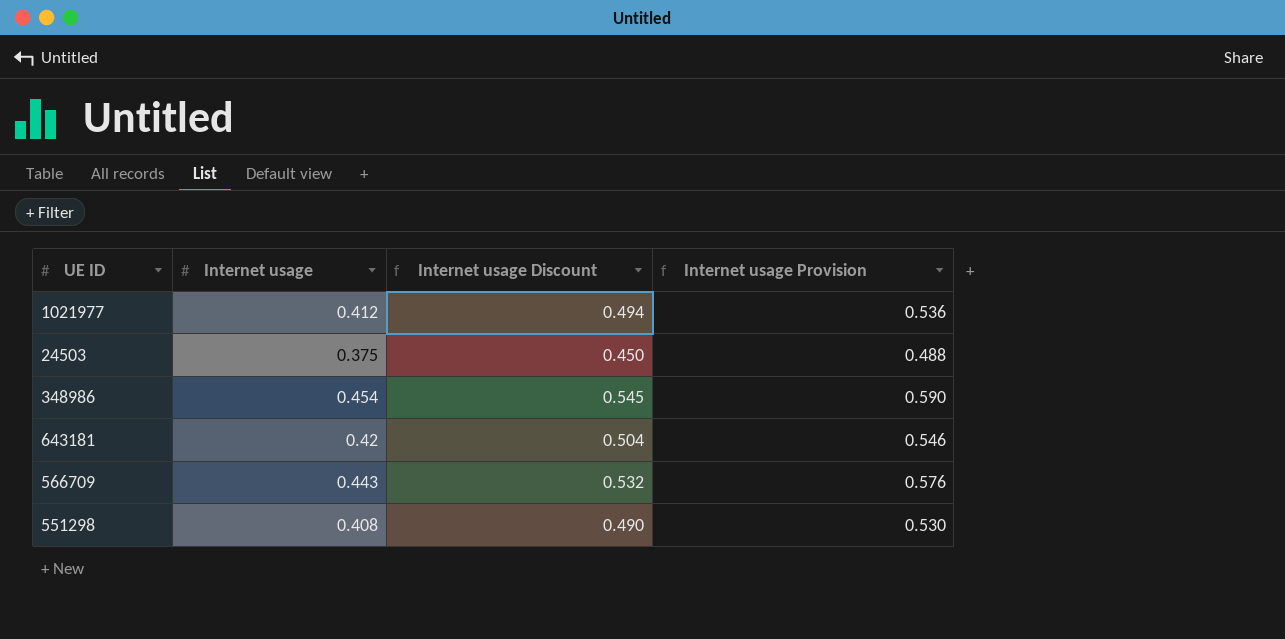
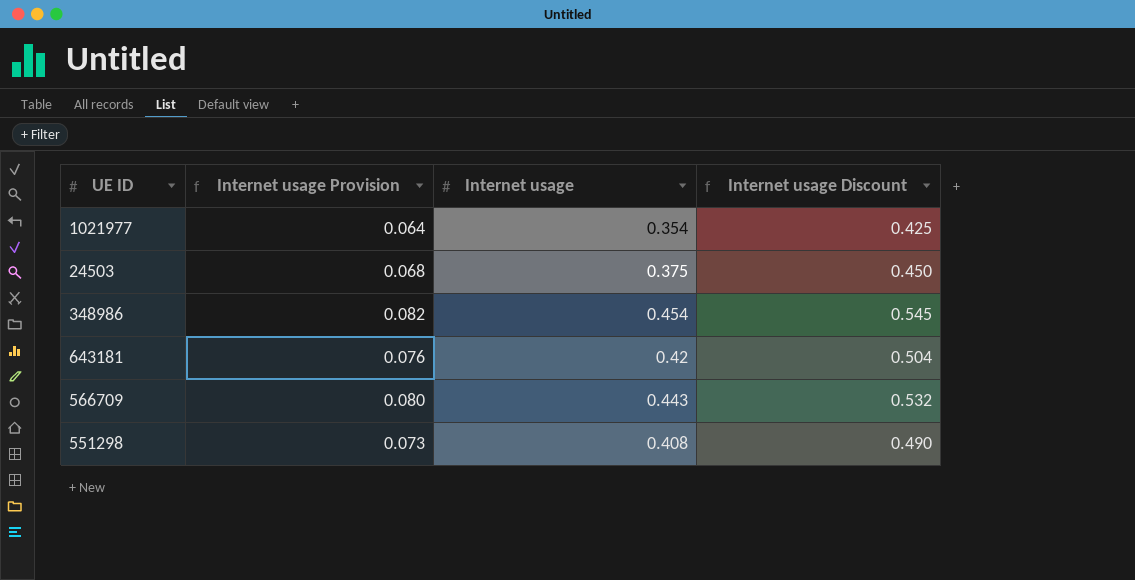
column Internet usage Provision | formula: [Internet usage] * 1.3 -> [Internet usage] * 0.18
column Internet usage Provision | position: 4 -> 2
1021977 | Internet usage: 0.412 -> 0.354
1021977 | Internet usage Discount: 0.494 -> 0.425

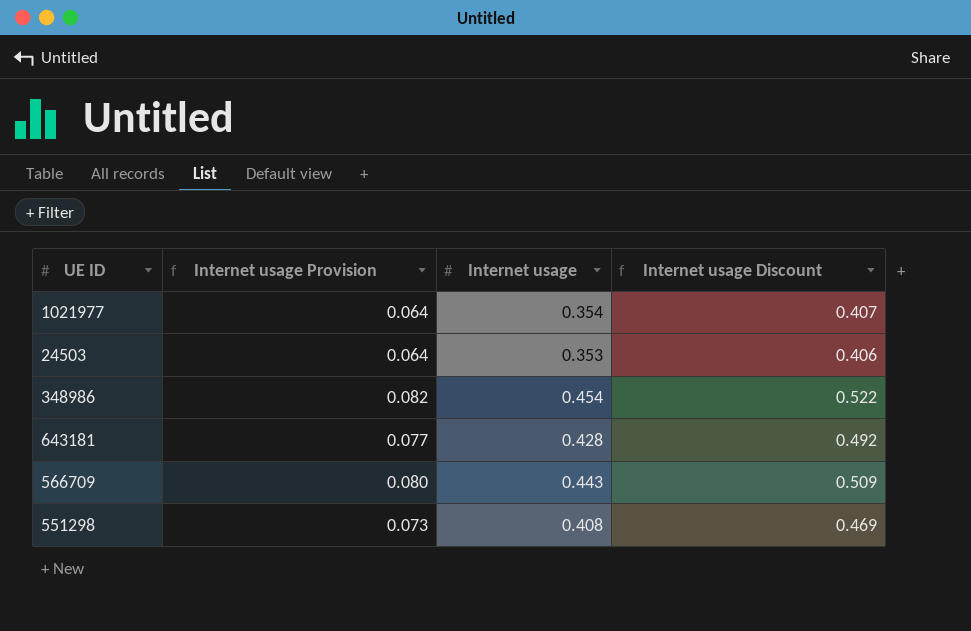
column Internet usage Discount | formula: [Internet usage] * 1.2 -> [Internet usage] * 1.15
24503 | Internet usage Provision: 0.068 -> 0.064
24503 | Internet usage: 0.375 -> 0.353
643181 | Internet usage Provision: 0.076 -> 0.077
643181 | Internet usage: 0.42 -> 0.428

